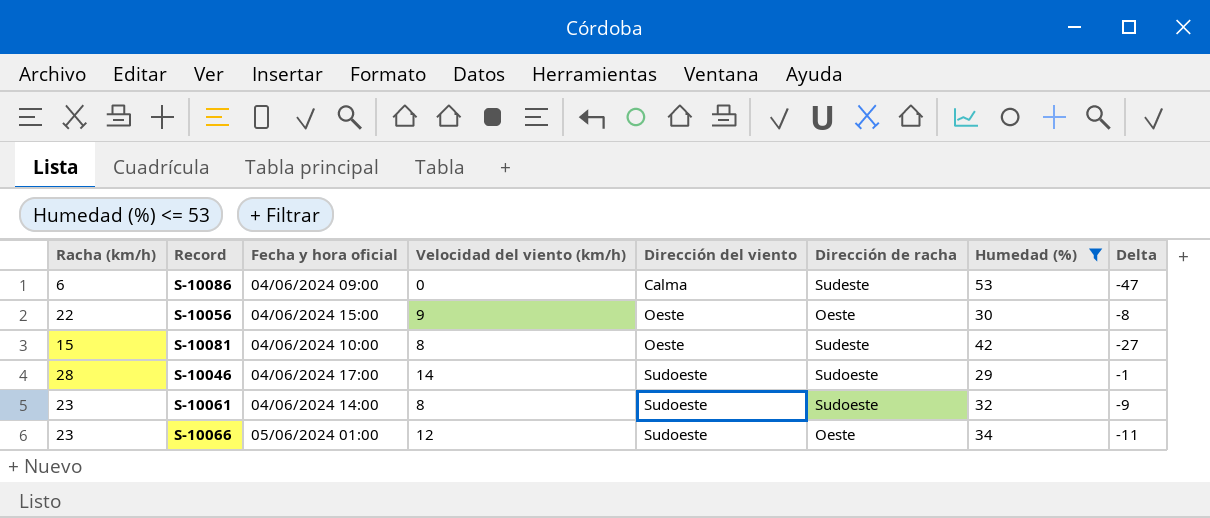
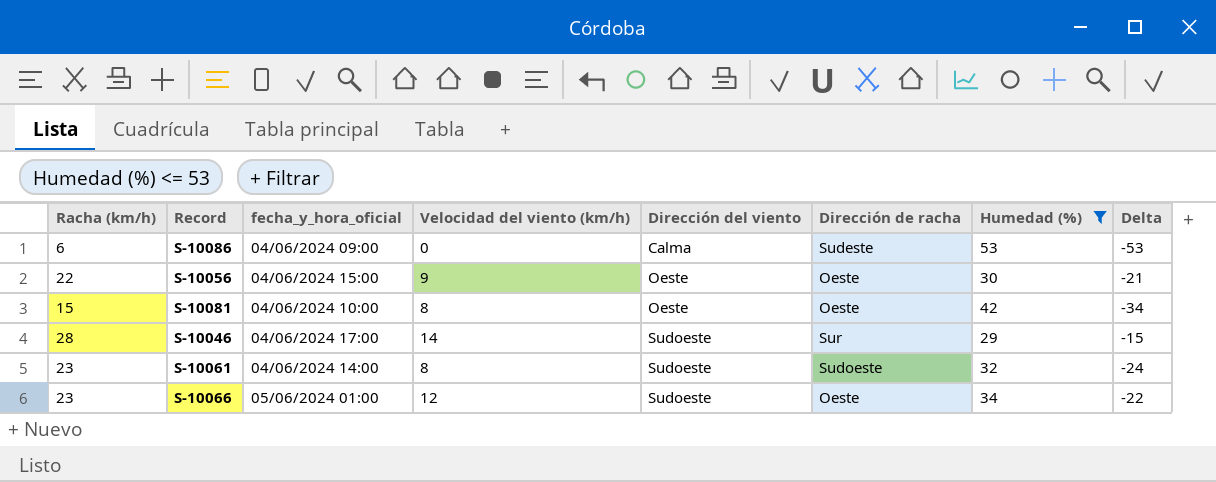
column name: Fecha y hora oficial -> fecha_y_hora_oficial
column Delta | formula: [Racha (km/h)] - [Humedad (%)] -> [Velocidad del viento (km/h)] - [Humedad (%)]
S-10081 | Dirección de racha: Sudeste -> Oeste
S-10046 | Dirección de racha: Sudoeste -> Sur

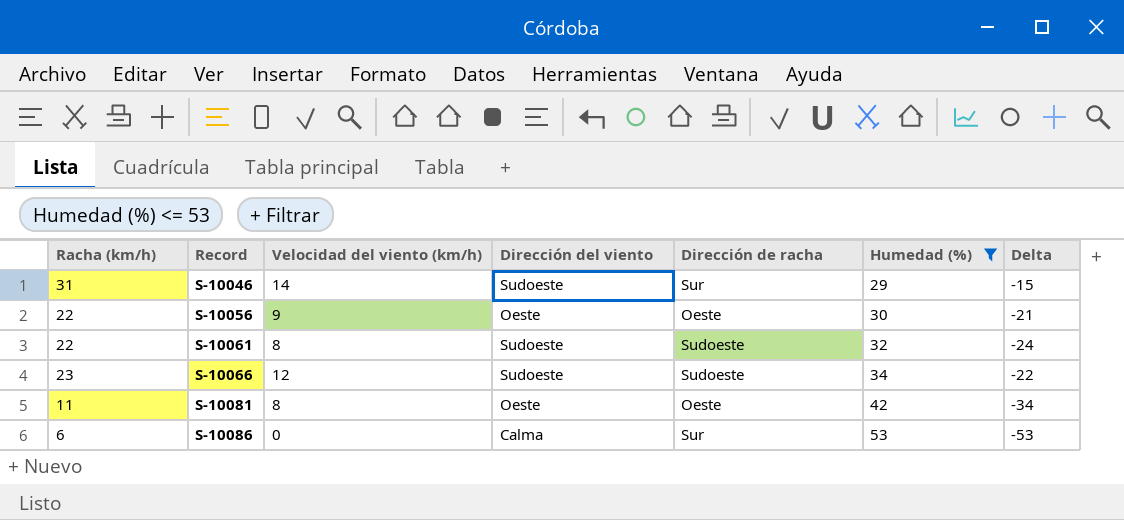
row order: Dirección del viento ascending -> Record ascending
column fecha_y_hora_oficial | position: 3 -> none
S-10046 | Racha (km/h): 28 -> 31
S-10061 | Racha (km/h): 23 -> 22
S-10066 | Dirección de racha: Oeste -> Sudoeste
S-10081 | Racha (km/h): 15 -> 11
S-10086 | Dirección de racha: Sudeste -> Sur

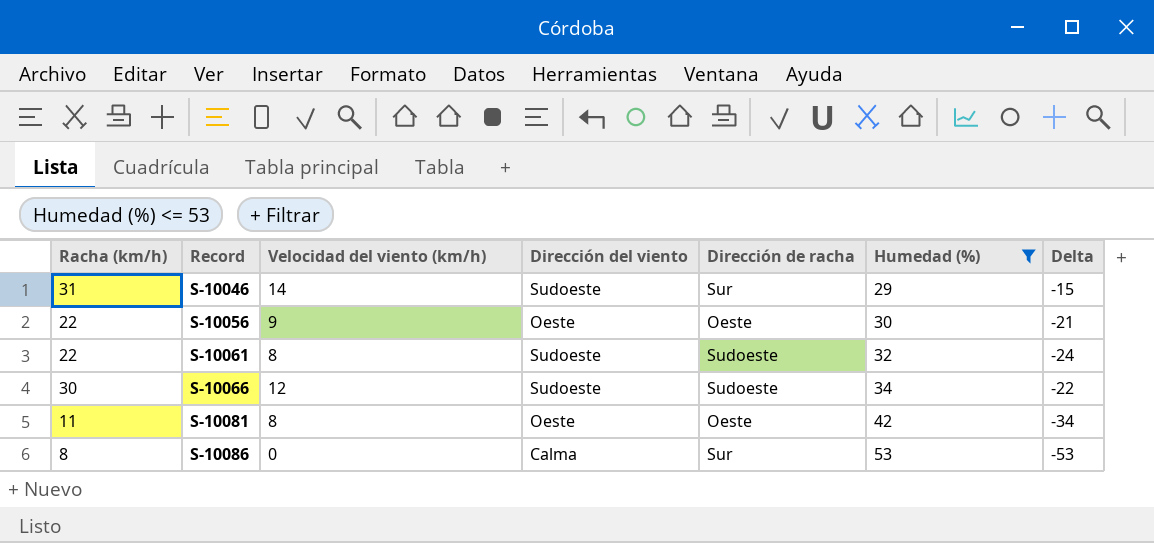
S-10066 | Racha (km/h): 23 -> 30
S-10086 | Racha (km/h): 6 -> 8

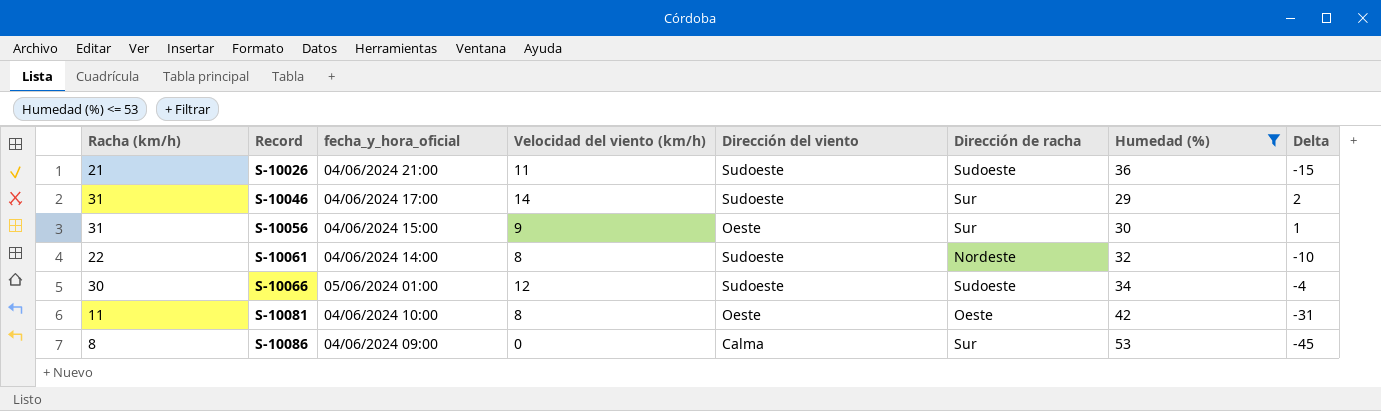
column fecha_y_hora_oficial | position: none -> 3
column Delta | formula: [Velocidad del viento (km/h)] - [Humedad (%)] -> [Racha (km/h)] - [Humedad (%)]
row S-10026: none -> 21 | 04/06/2024 21:00 | 11 | Sudoeste | Sudoeste | 36 | -15
S-10056 | Racha (km/h): 22 -> 31
S-10056 | Dirección de racha: Oeste -> Sur
S-10061 | Dirección de racha: Sudoeste -> Nordeste

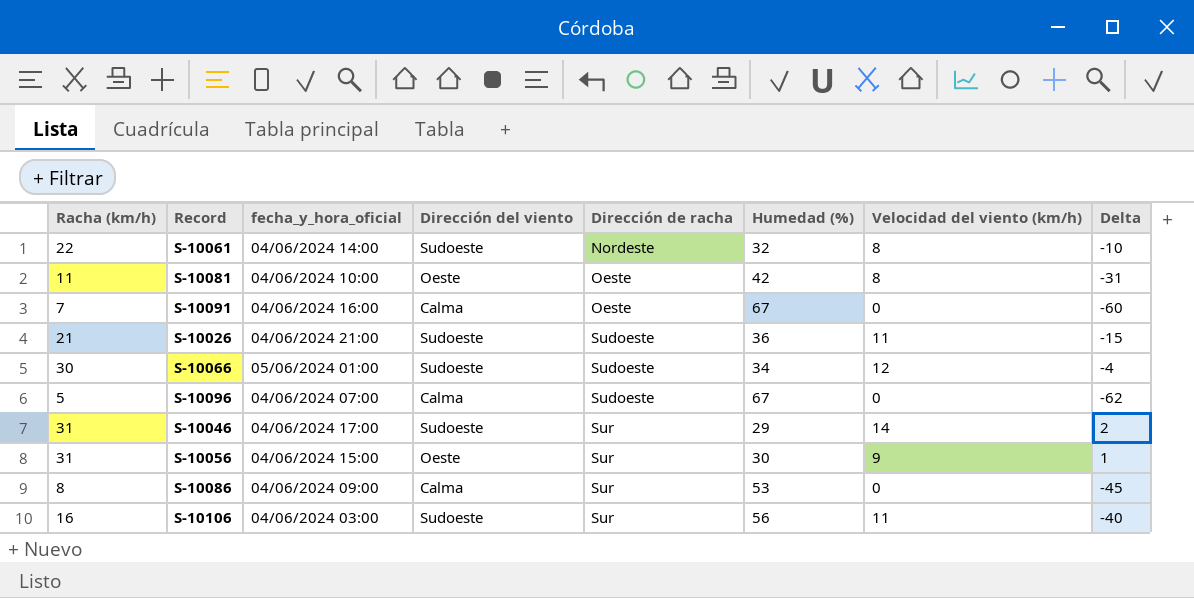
filter: Humedad (%) <= 53 -> none
row order: Record ascending -> Dirección de racha ascending
column Velocidad del viento (km/h) | position: 4 -> 7

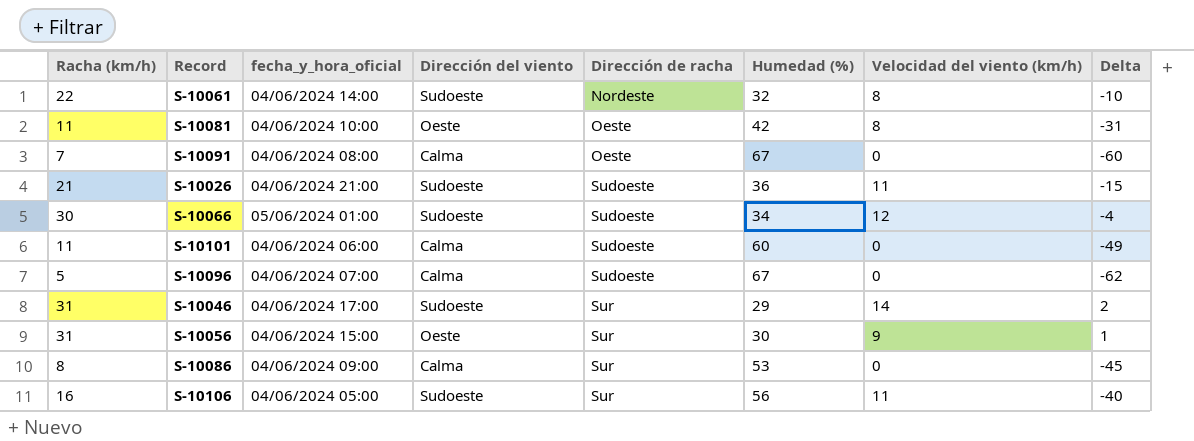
S-10091 | fecha_y_hora_oficial: 04/06/2024 16:00 -> 04/06/2024 08:00
row S-10101: none -> 11 | 04/06/2024 06:00 | Calma | Sudoeste | 60 | 0 | -49
S-10106 | fecha_y_hora_oficial: 04/06/2024 03:00 -> 04/06/2024 05:00

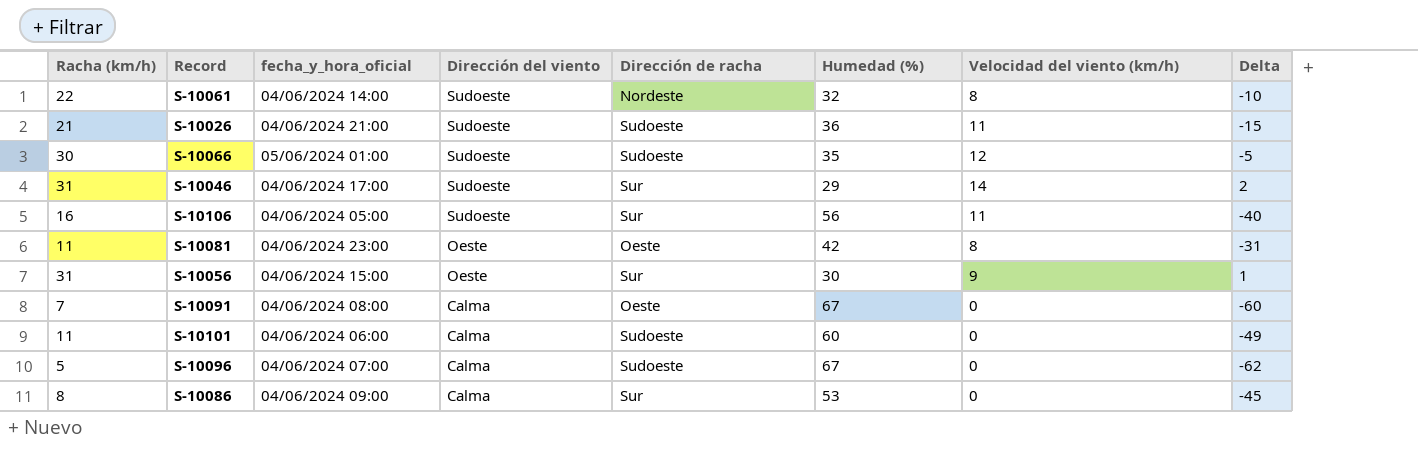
row order: Dirección de racha ascending -> Dirección del viento descending
S-10066 | Humedad (%): 34 -> 35
S-10066 | Delta: -4 -> -5
S-10081 | fecha_y_hora_oficial: 04/06/2024 10:00 -> 04/06/2024 23:00

